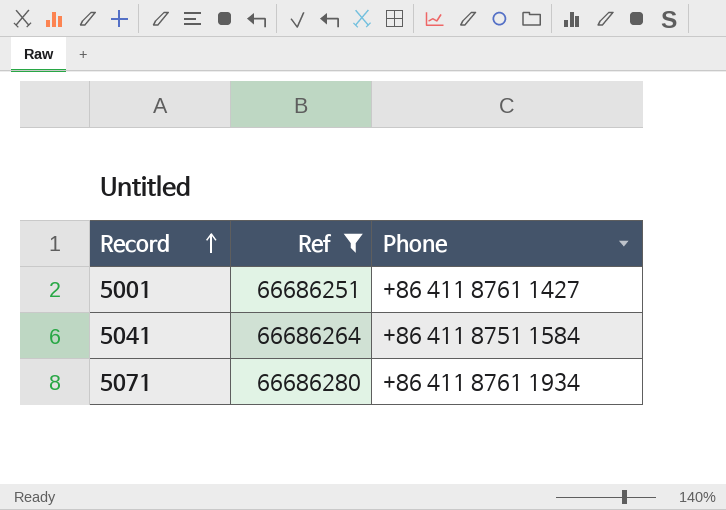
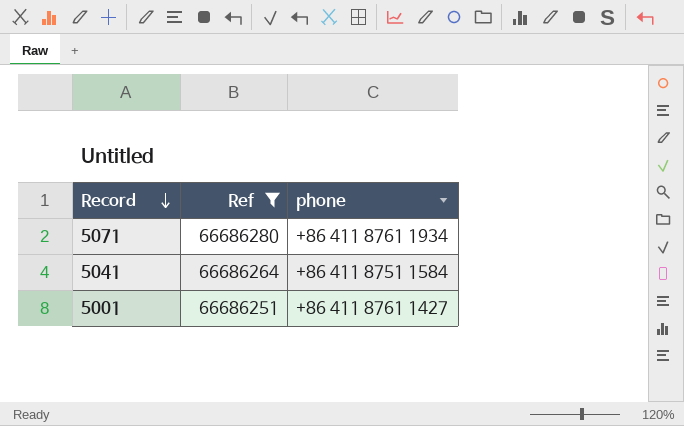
row order: Record ascending -> Record descending
column name: Phone -> phone

